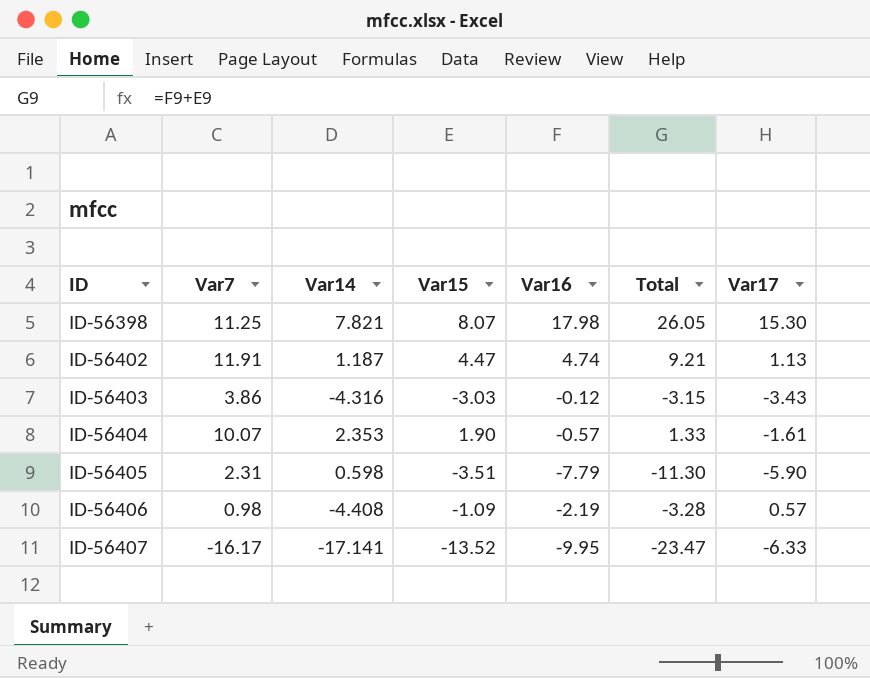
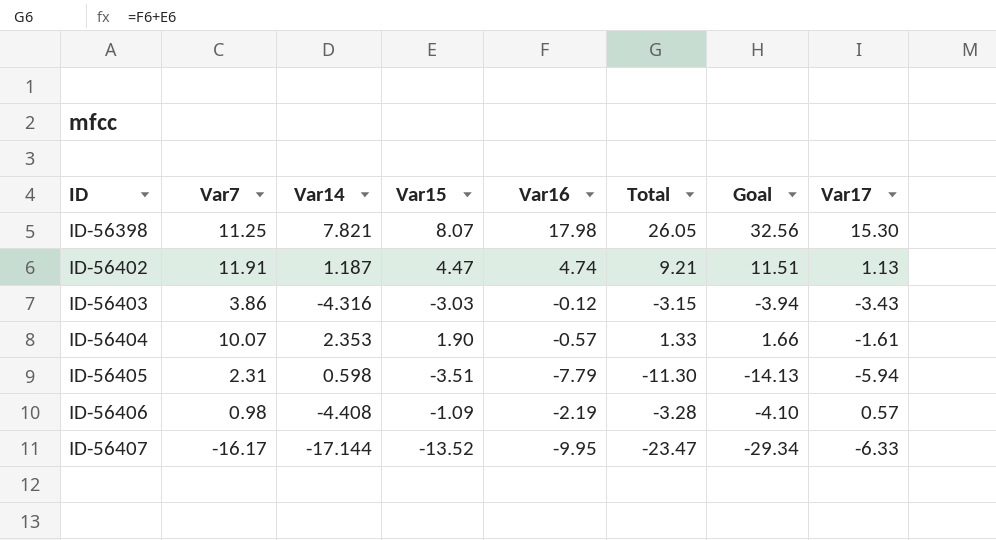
column Goal | formula: none -> [Total] * 1.25
ID-56405 | Var17: -5.90 -> -5.94
ID-56407 | Var14: -17.141 -> -17.144

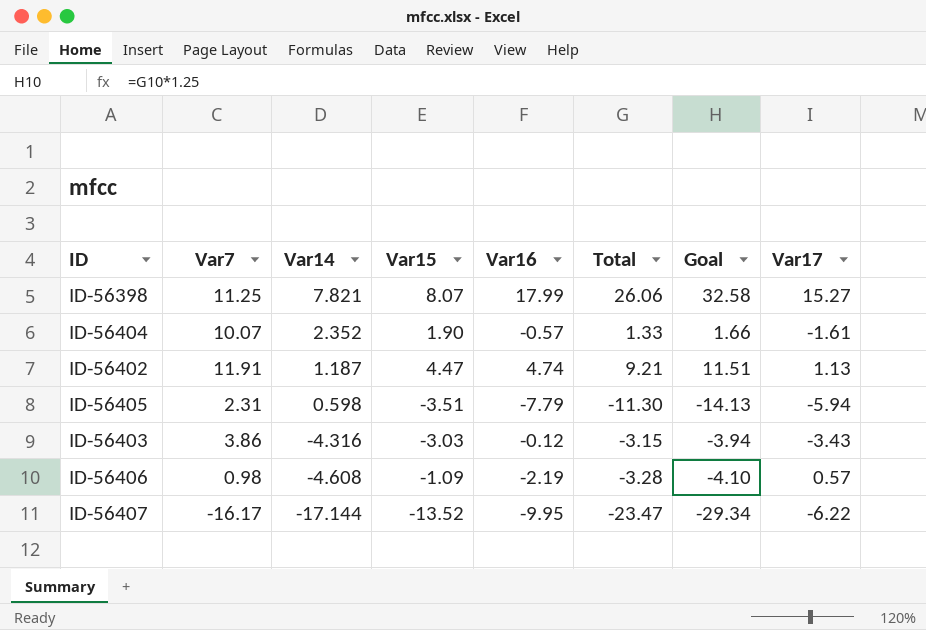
row order: ID ascending -> Var14 descending
ID-56398 | Var16: 17.98 -> 17.99
ID-56398 | Total: 26.05 -> 26.06
ID-56398 | Goal: 32.56 -> 32.58
ID-56398 | Var17: 15.30 -> 15.27
ID-56404 | Var14: 2.353 -> 2.352
ID-56406 | Var14: -4.408 -> -4.608
ID-56407 | Var17: -6.33 -> -6.22

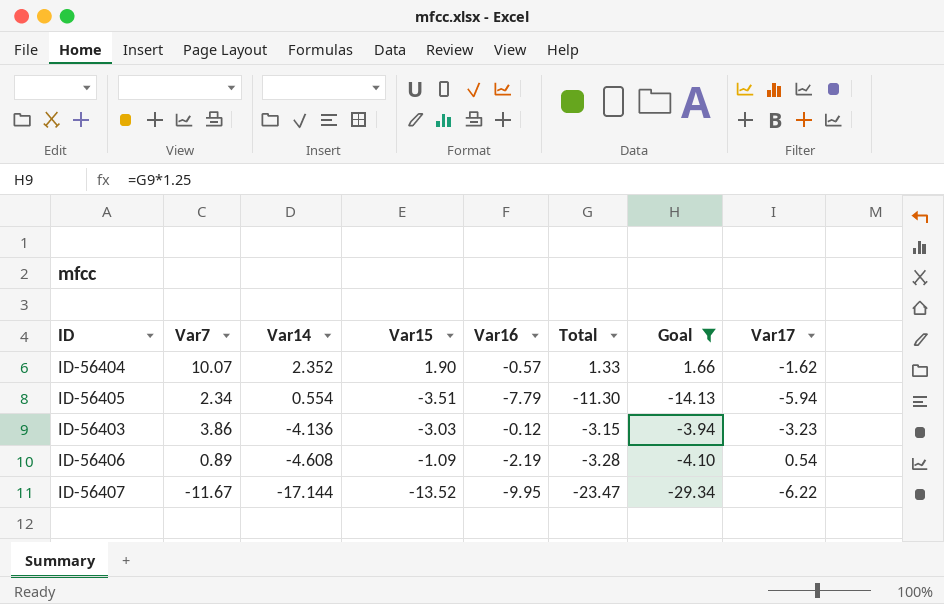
filter: none -> Goal <= 1.66
ID-56404 | Var17: -1.61 -> -1.62
ID-56405 | Var7: 2.31 -> 2.34
ID-56405 | Var14: 0.598 -> 0.554
ID-56403 | Var14: -4.316 -> -4.136
ID-56403 | Var17: -3.43 -> -3.23
ID-56406 | Var7: 0.98 -> 0.89
ID-56406 | Var17: 0.57 -> 0.54
ID-56407 | Var7: -16.17 -> -11.67

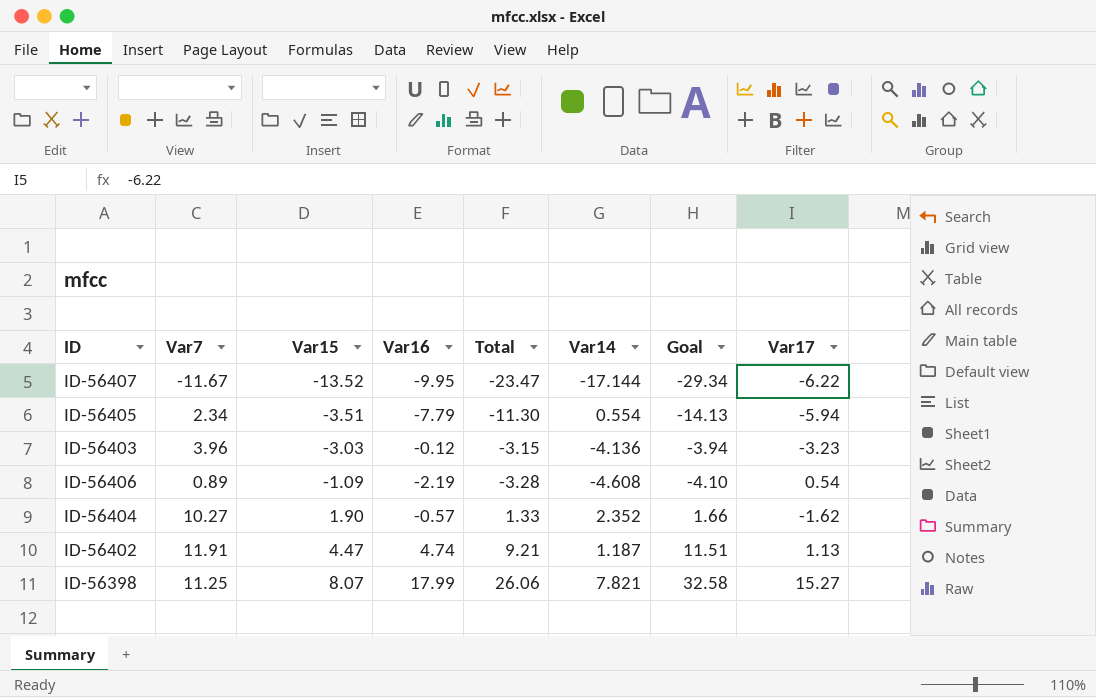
filter: Goal <= 1.66 -> none
row order: Var14 descending -> Var15 ascending
column Var14 | position: 3 -> 6
ID-56403 | Var7: 3.86 -> 3.96
ID-56404 | Var7: 10.07 -> 10.27

